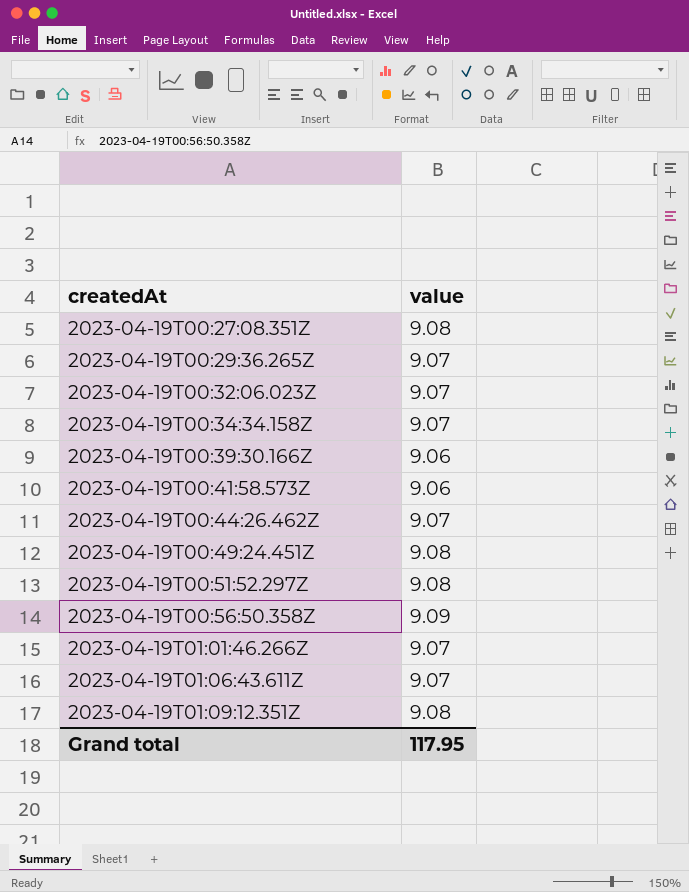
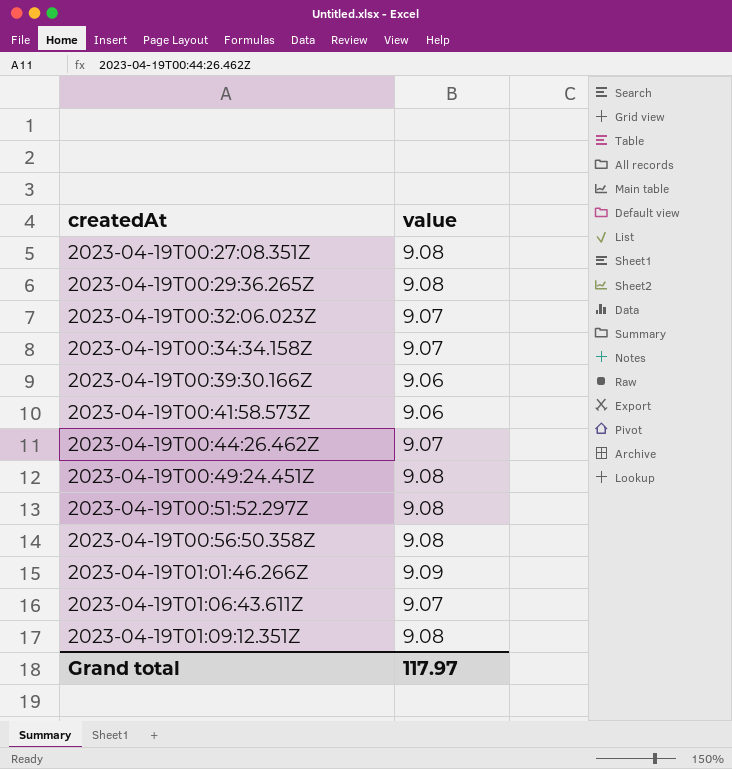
2023-04-19T00:29:36.265Z | value: 9.07 -> 9.08
2023-04-19T00:56:50.358Z | value: 9.09 -> 9.08
2023-04-19T01:01:46.266Z | value: 9.07 -> 9.09
Grand total | value: 117.95 -> 117.97

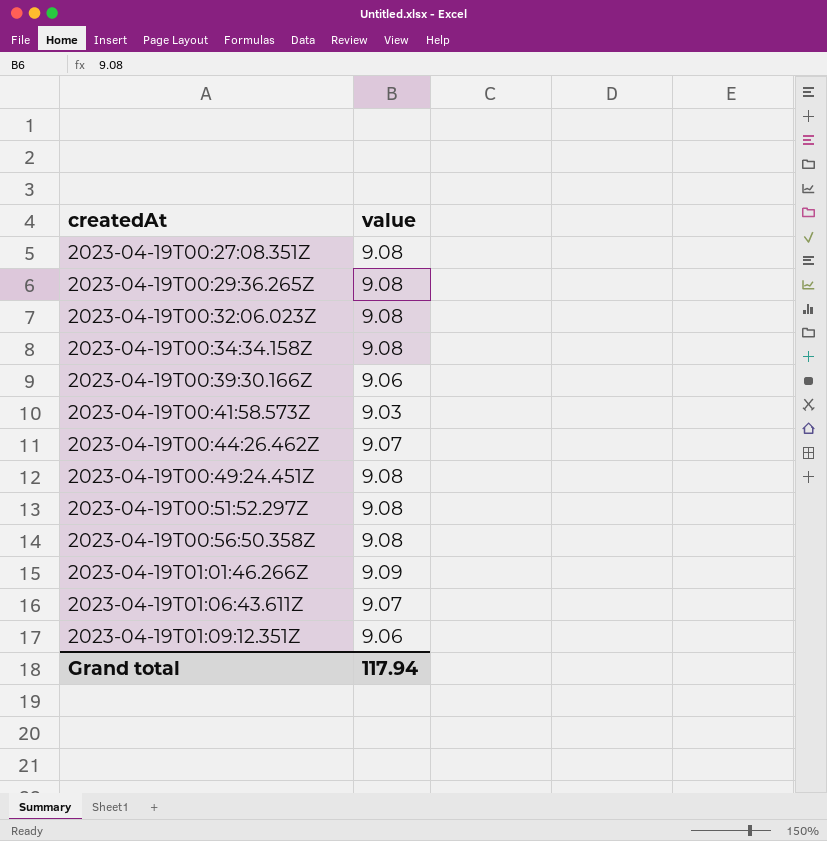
2023-04-19T00:32:06.023Z | value: 9.07 -> 9.08
2023-04-19T00:34:34.158Z | value: 9.07 -> 9.08
2023-04-19T00:41:58.573Z | value: 9.06 -> 9.03
2023-04-19T01:09:12.351Z | value: 9.08 -> 9.06
Grand total | value: 117.97 -> 117.94

